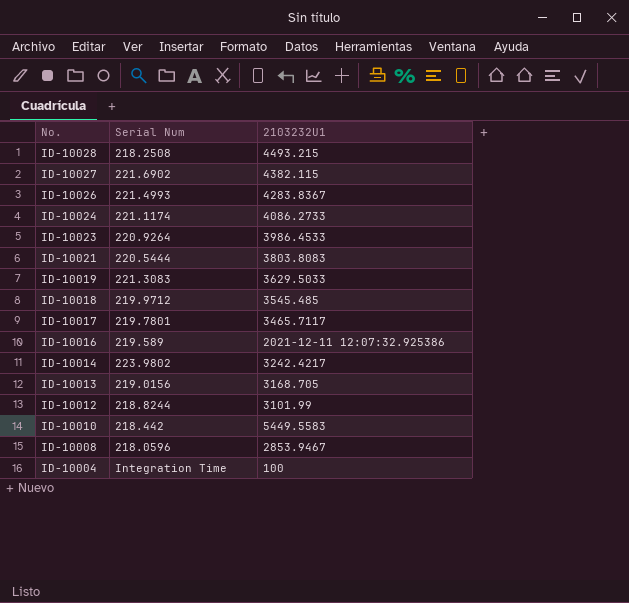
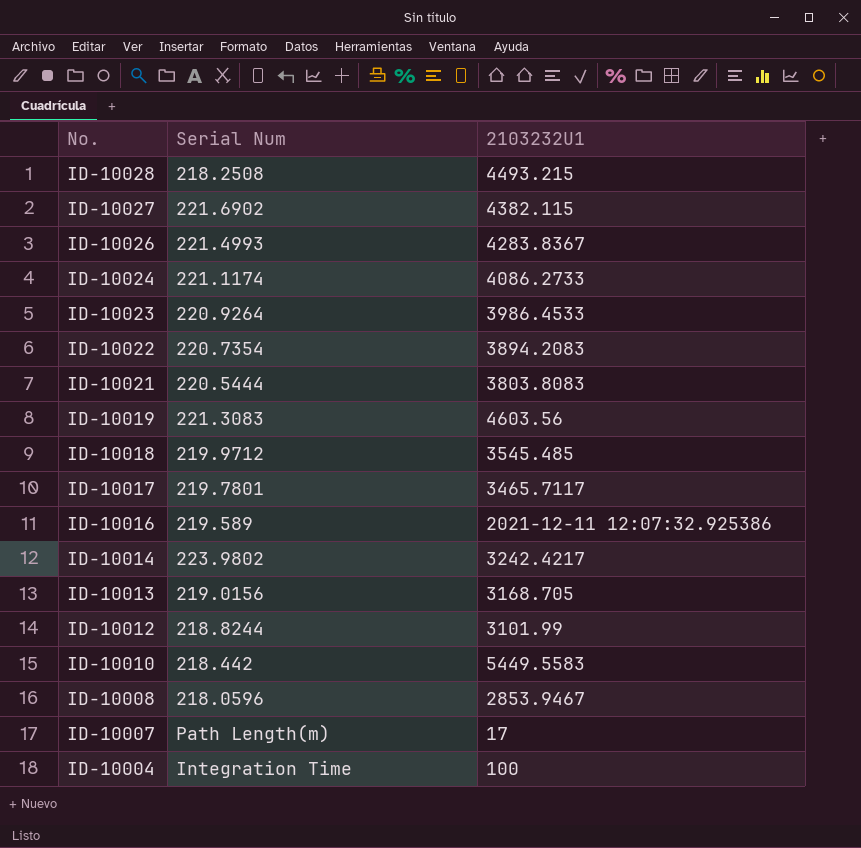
row ID-10022: none -> 220.7354 | 3894.2083
ID-10019 | 2103232U1: 3629.5033 -> 4603.56
row ID-10007: none -> Path Length(m) | 17

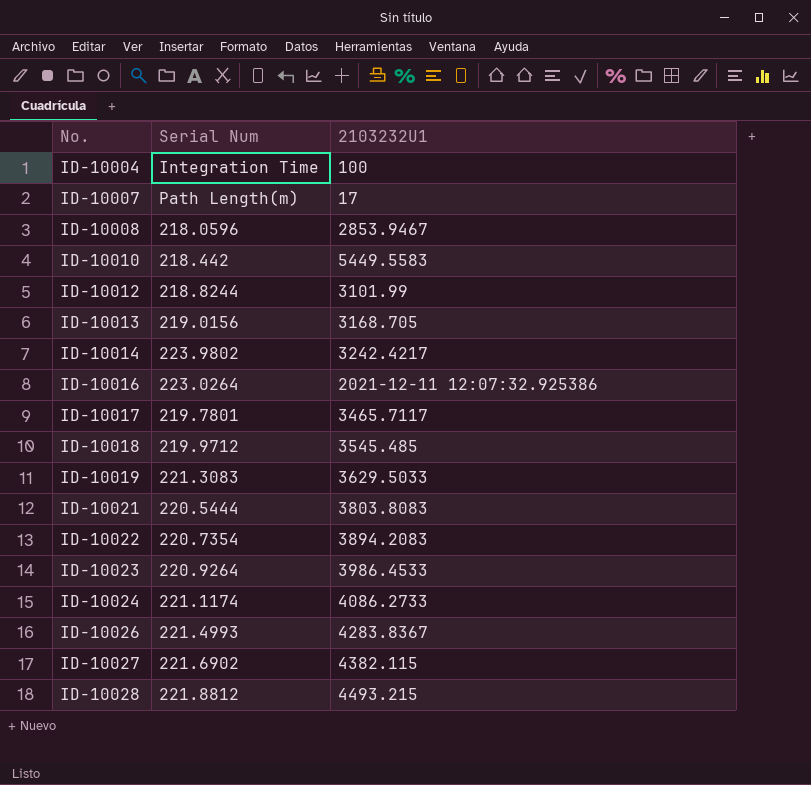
row order: No. descending -> No. ascending
ID-10016 | Serial Num: 219.589 -> 223.0264
ID-10019 | 2103232U1: 4603.56 -> 3629.5033
ID-10028 | Serial Num: 218.2508 -> 221.8812

